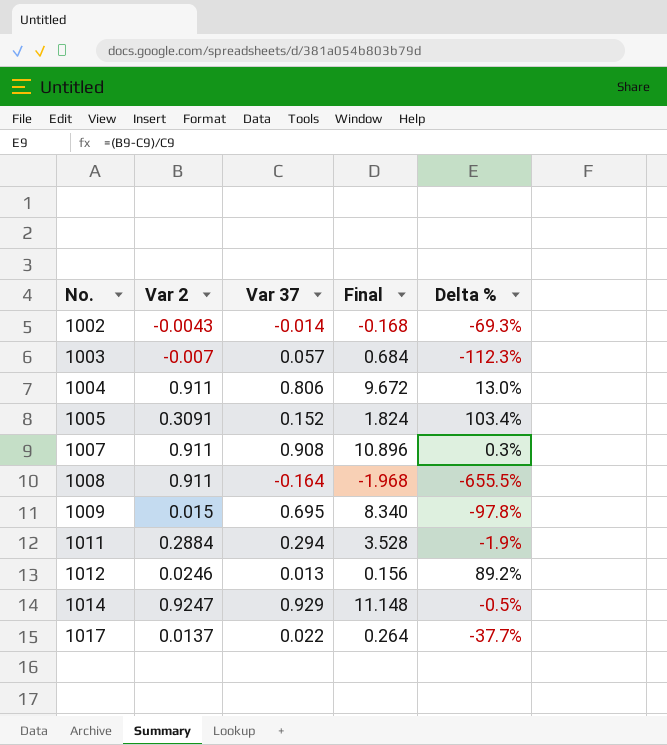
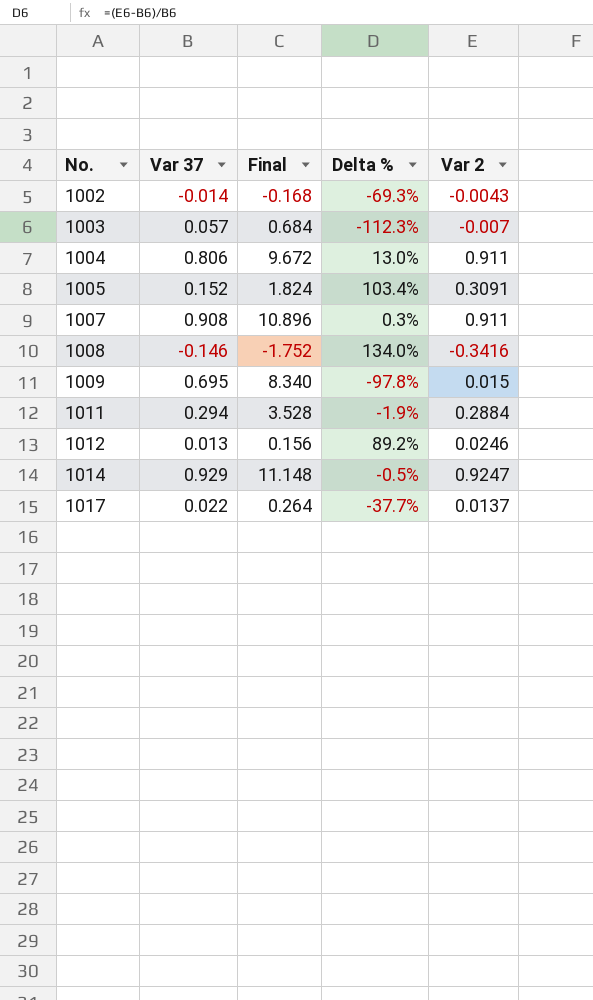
column Var 2 | position: 2 -> 5
1008 | Var 37: -0.164 -> -0.146
1008 | Final: -1.968 -> -1.752
1008 | Delta %: -655.5% -> 134.0%
1008 | Var 2: 0.911 -> -0.3416

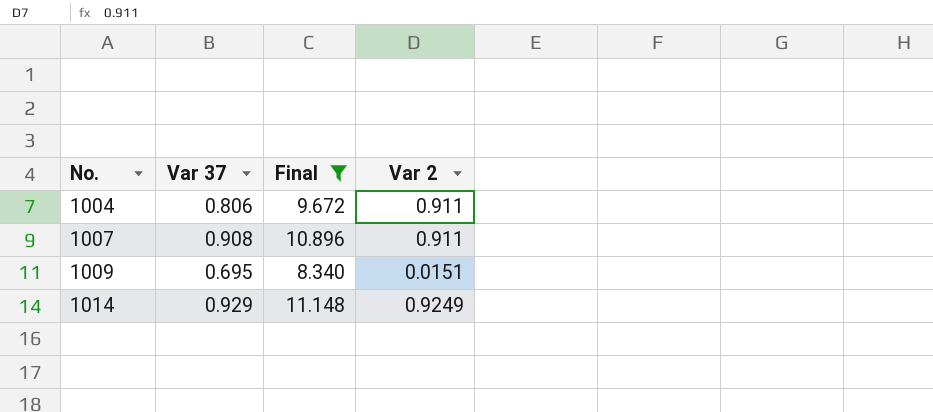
filter: none -> Final >= 8.340
column Delta % | formula: ([Var 2] - [Var 37]) / [Var 37] -> none
1009 | Var 2: 0.015 -> 0.0151
1014 | Var 2: 0.9247 -> 0.9249

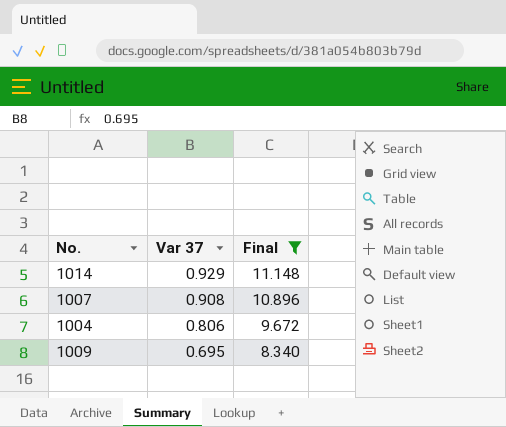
row order: No. ascending -> Var 37 descending
column Var 2 | position: 4 -> none

